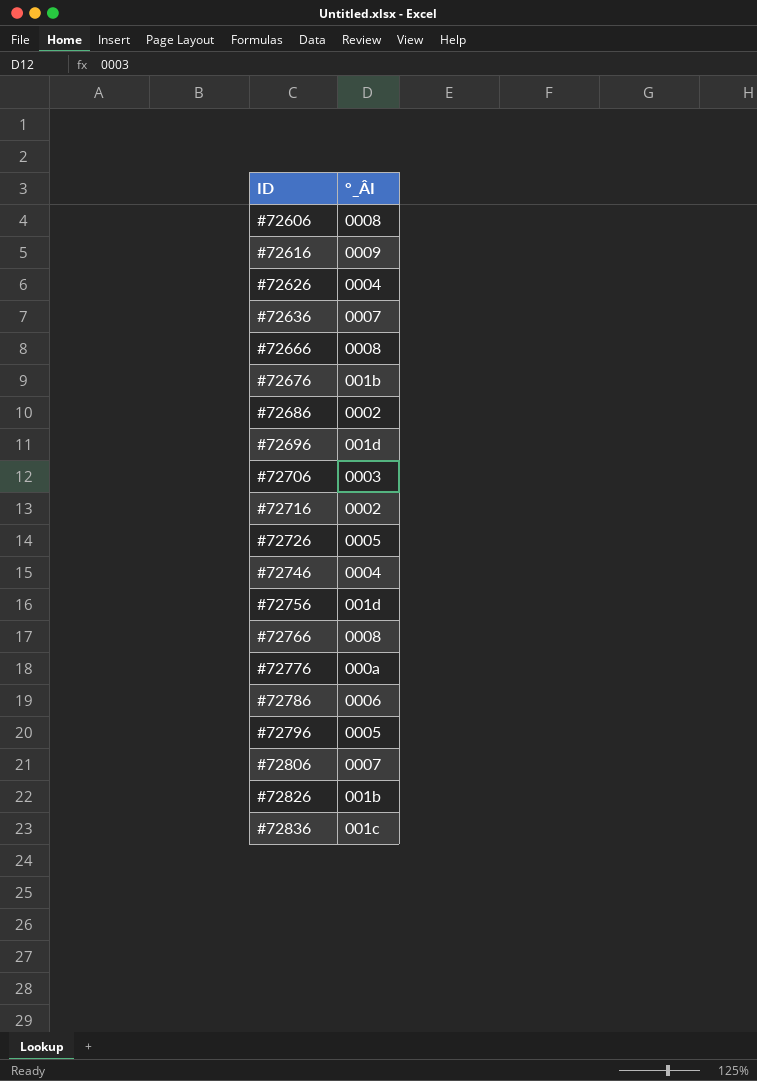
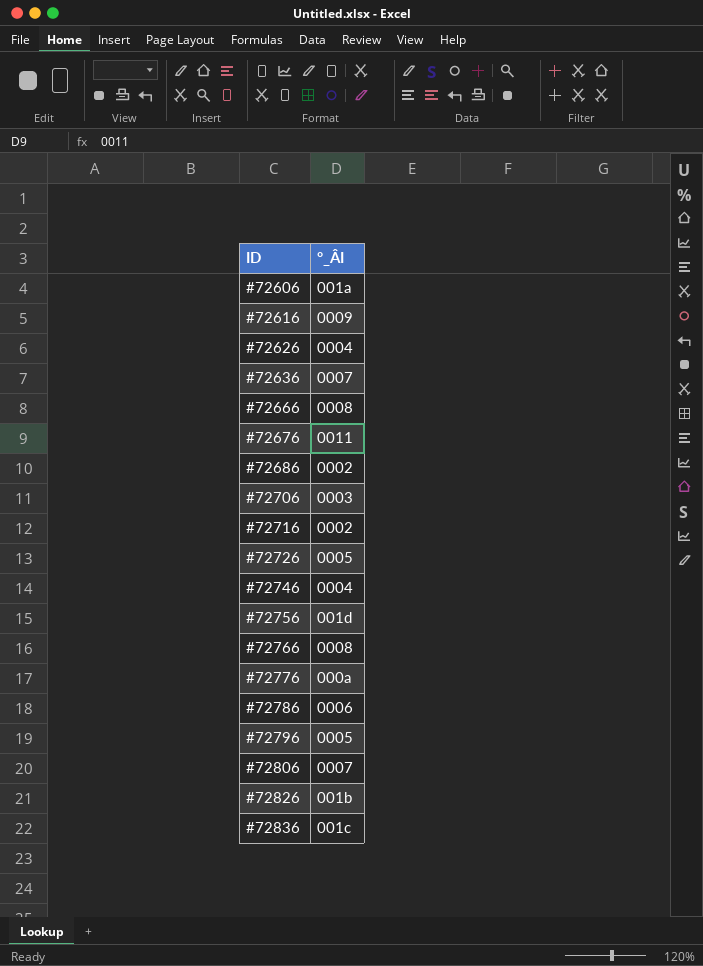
row #72696: 001d -> none
#72606 | °_ÂI: 0008 -> 001a
#72676 | °_ÂI: 001b -> 0011

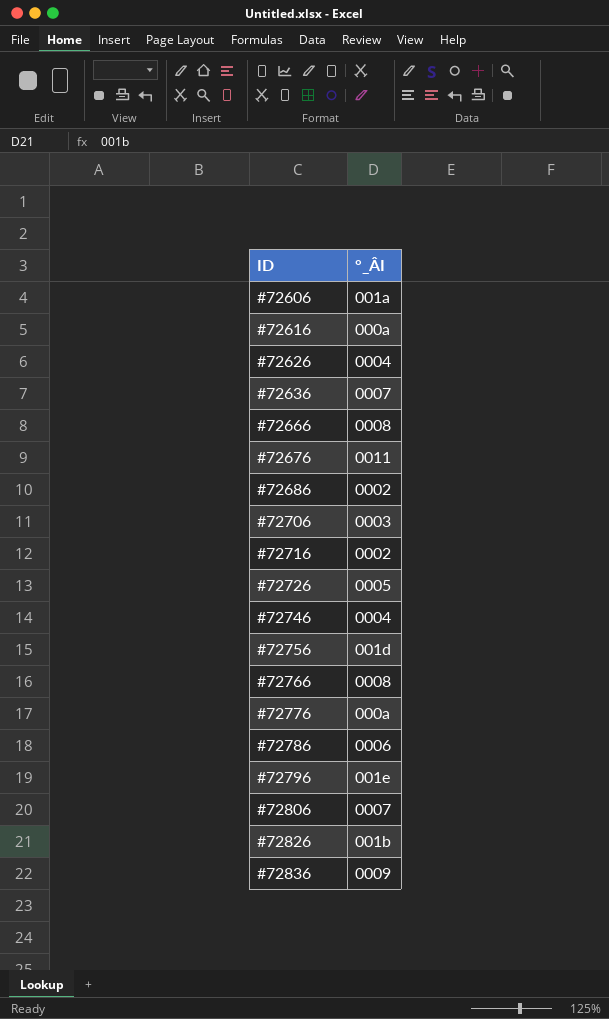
#72616 | °_ÂI: 0009 -> 000a
#72796 | °_ÂI: 0005 -> 001e
#72836 | °_ÂI: 001c -> 0009

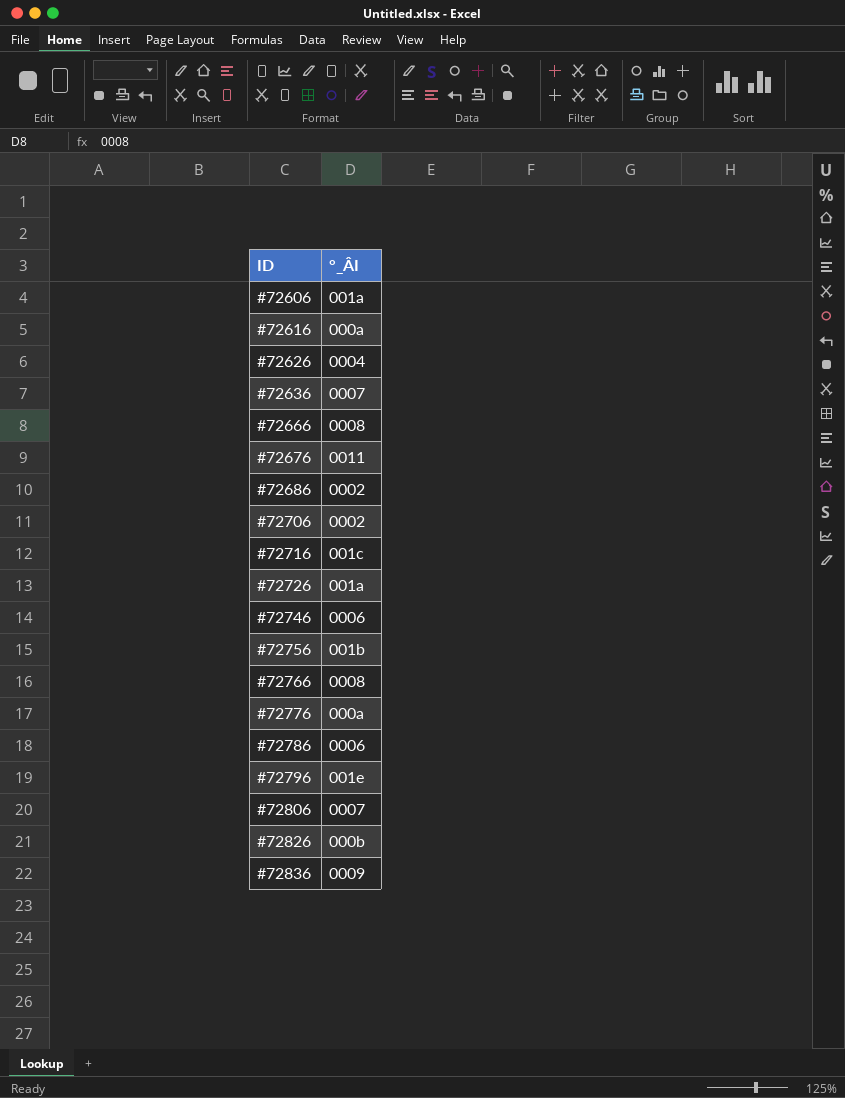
#72706 | °_ÂI: 0003 -> 0002
#72716 | °_ÂI: 0002 -> 001c
#72726 | °_ÂI: 0005 -> 001a
#72746 | °_ÂI: 0004 -> 0006
#72756 | °_ÂI: 001d -> 001b
#72826 | °_ÂI: 001b -> 000b

